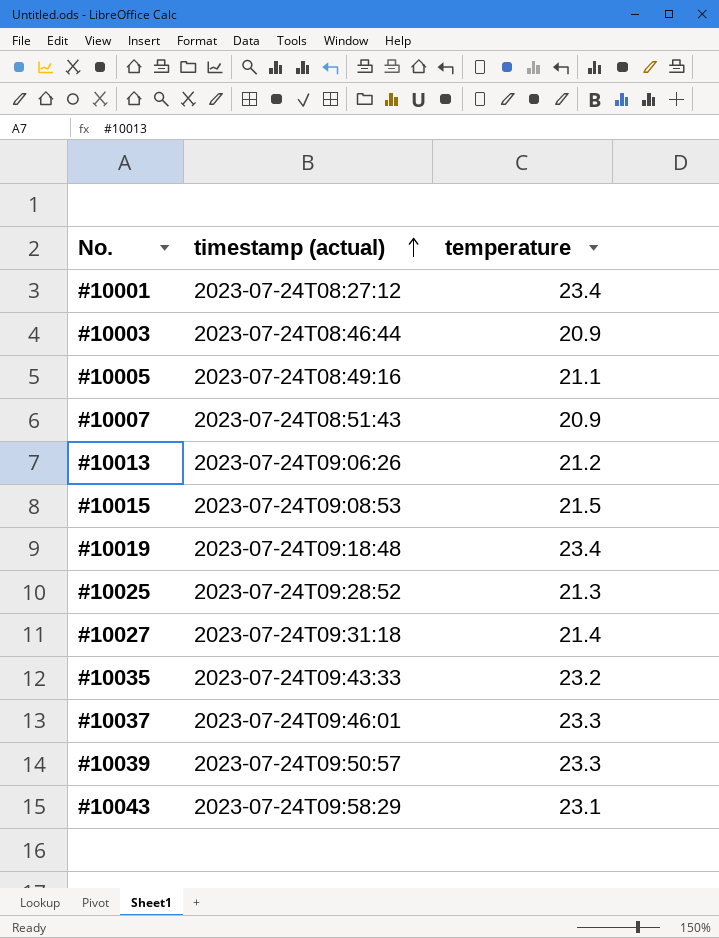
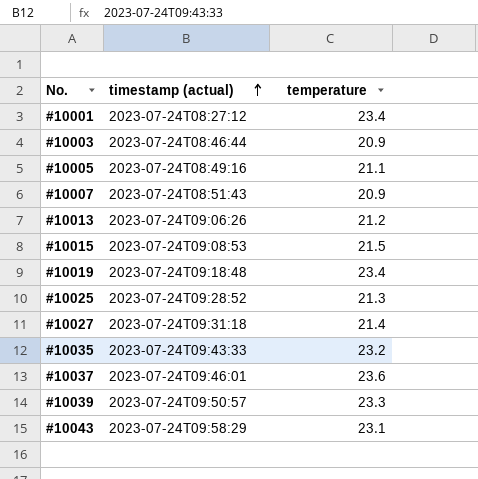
#10037 | temperature: 23.3 -> 23.6

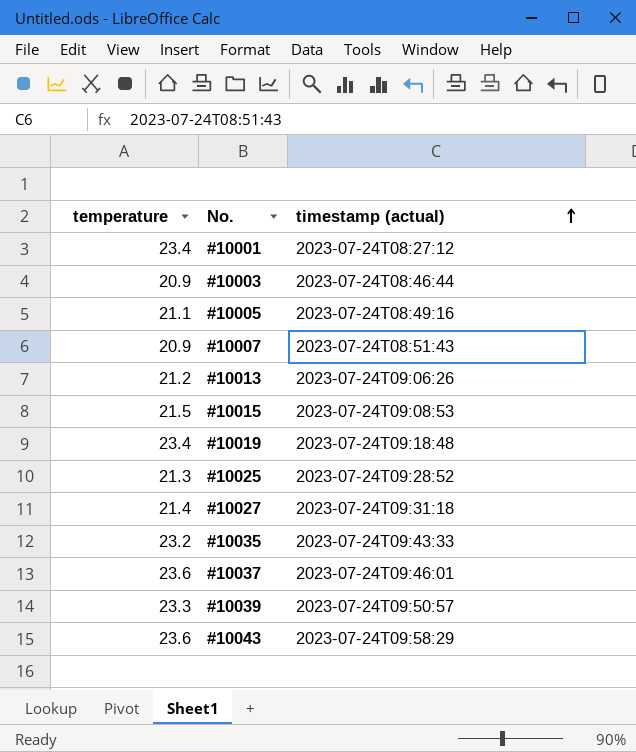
column temperature | position: 3 -> 1
#10043 | temperature: 23.1 -> 23.6

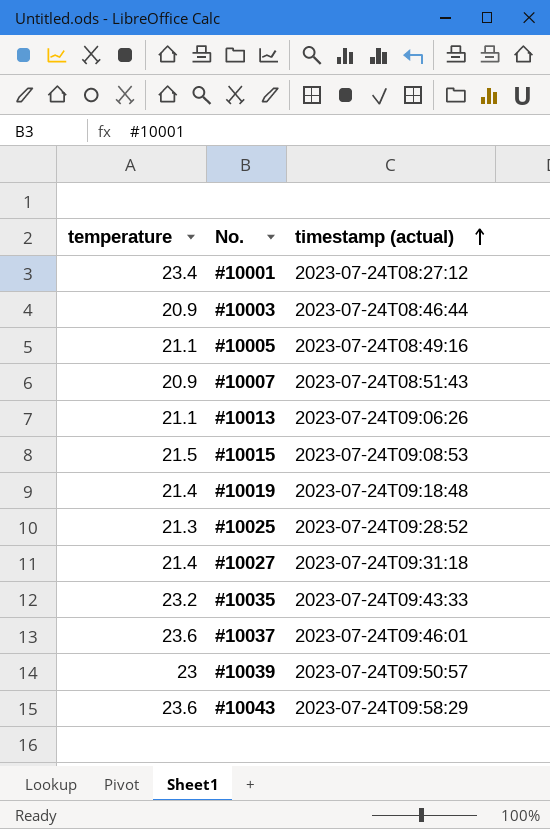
#10013 | temperature: 21.2 -> 21.1
#10019 | temperature: 23.4 -> 21.4
#10039 | temperature: 23.3 -> 23

